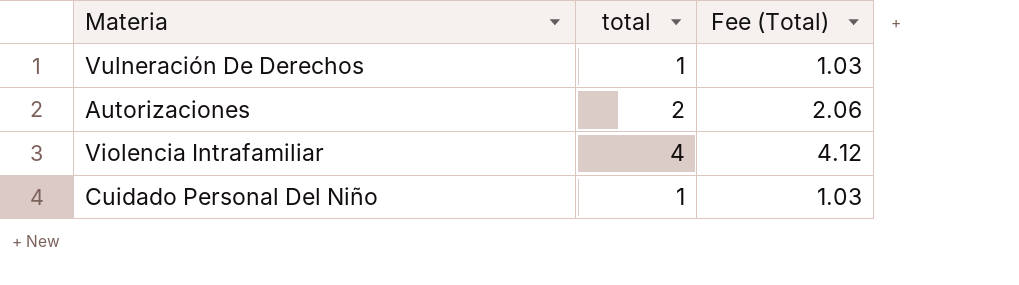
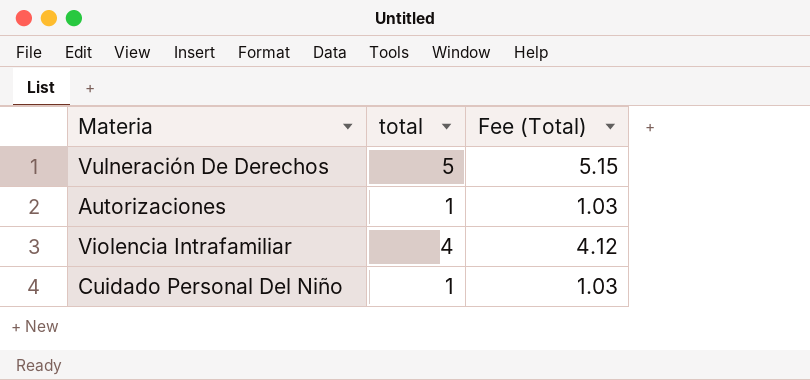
Vulneración De Derechos | total: 1 -> 5
Vulneración De Derechos | Fee (Total): 1.03 -> 5.15
Autorizaciones | total: 2 -> 1
Autorizaciones | Fee (Total): 2.06 -> 1.03

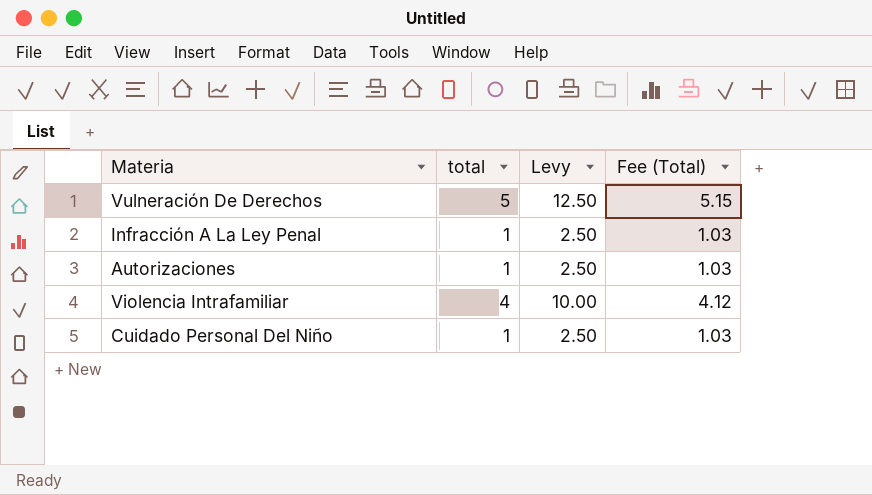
column Levy | formula: none -> [total] * 2.5
row Infracción A La Ley Penal: none -> 1 | 2.50 | 1.03

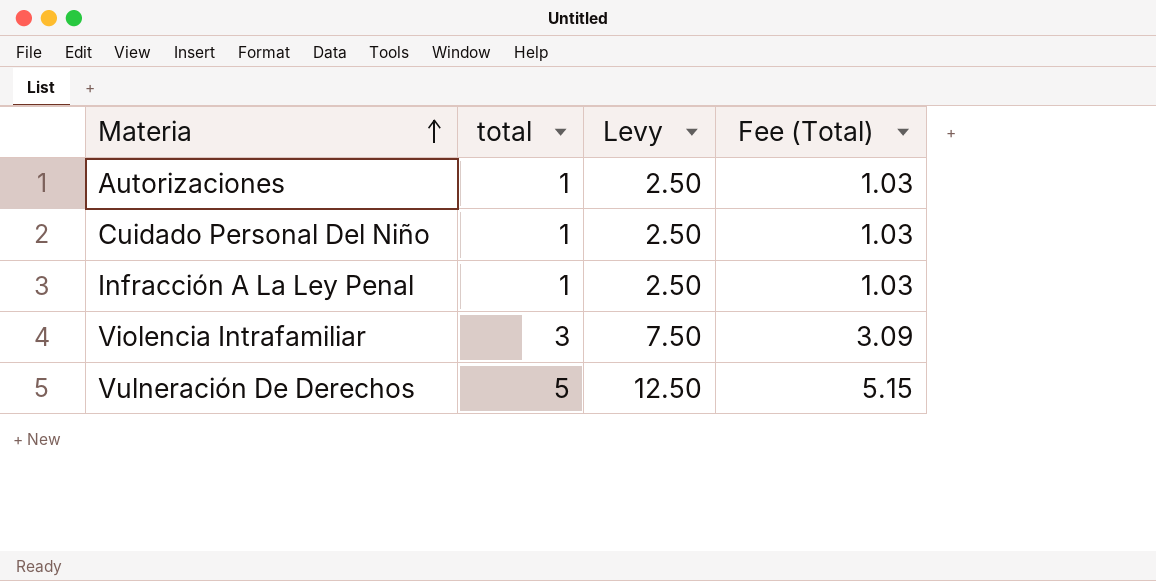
row order: none -> Materia ascending
Violencia Intrafamiliar | total: 4 -> 3
Violencia Intrafamiliar | Levy: 10.00 -> 7.50
Violencia Intrafamiliar | Fee (Total): 4.12 -> 3.09

